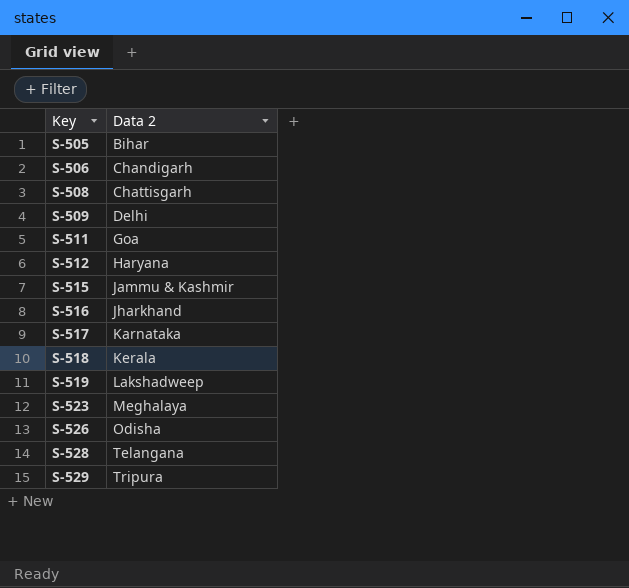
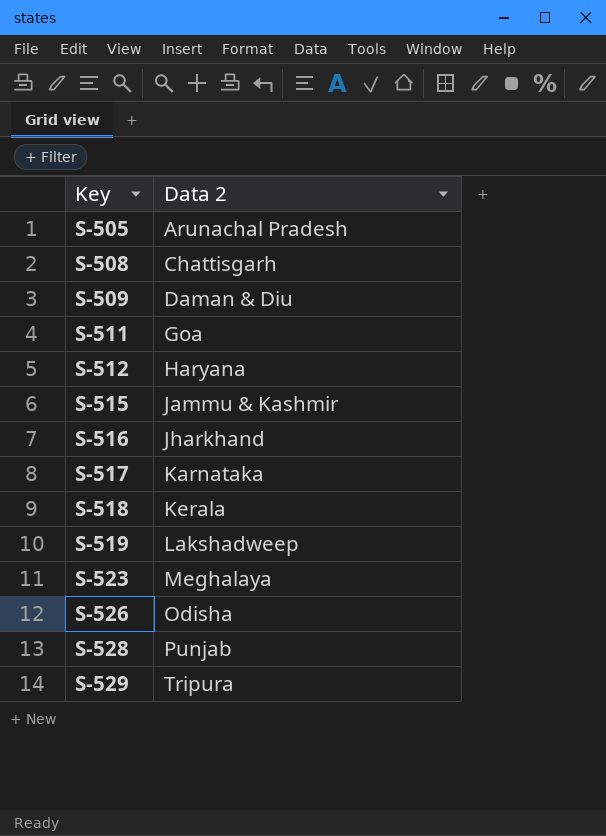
row S-506: Chandigarh -> none
S-505 | Data 2: Bihar -> Arunachal Pradesh
S-509 | Data 2: Delhi -> Daman & Diu
S-528 | Data 2: Telangana -> Punjab

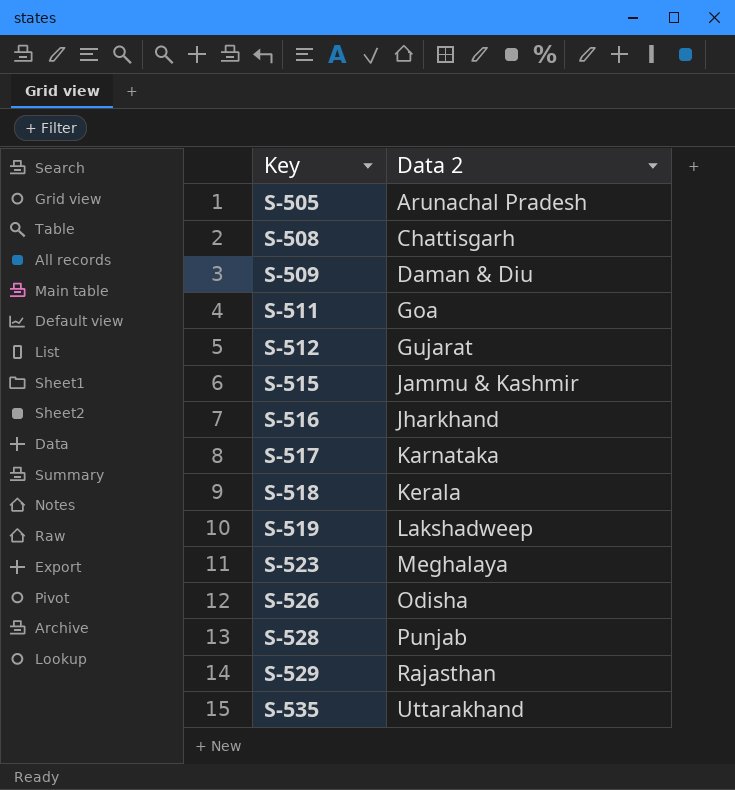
S-512 | Data 2: Haryana -> Gujarat
S-529 | Data 2: Tripura -> Rajasthan
row S-535: none -> Uttarakhand

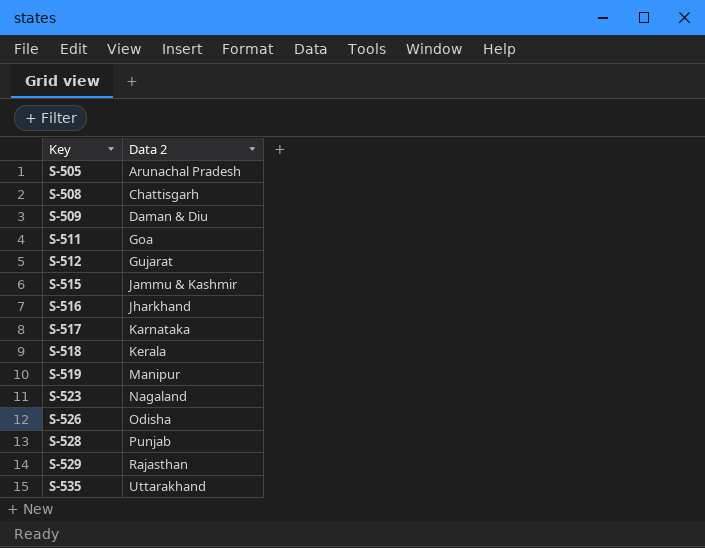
S-519 | Data 2: Lakshadweep -> Manipur
S-523 | Data 2: Meghalaya -> Nagaland

